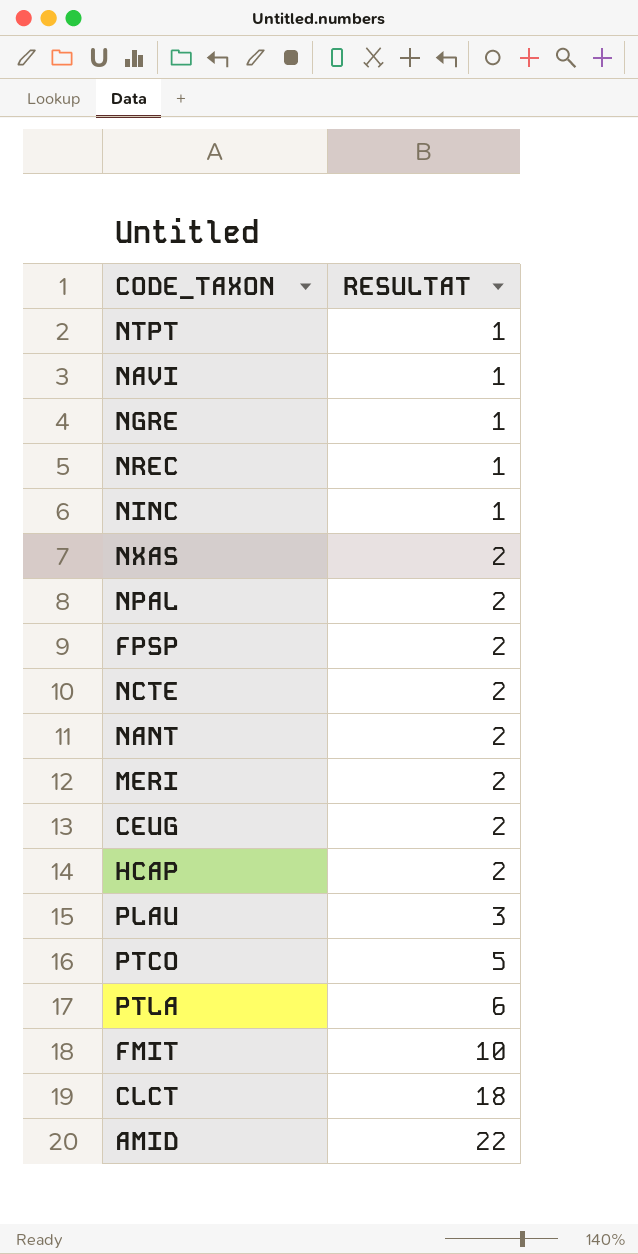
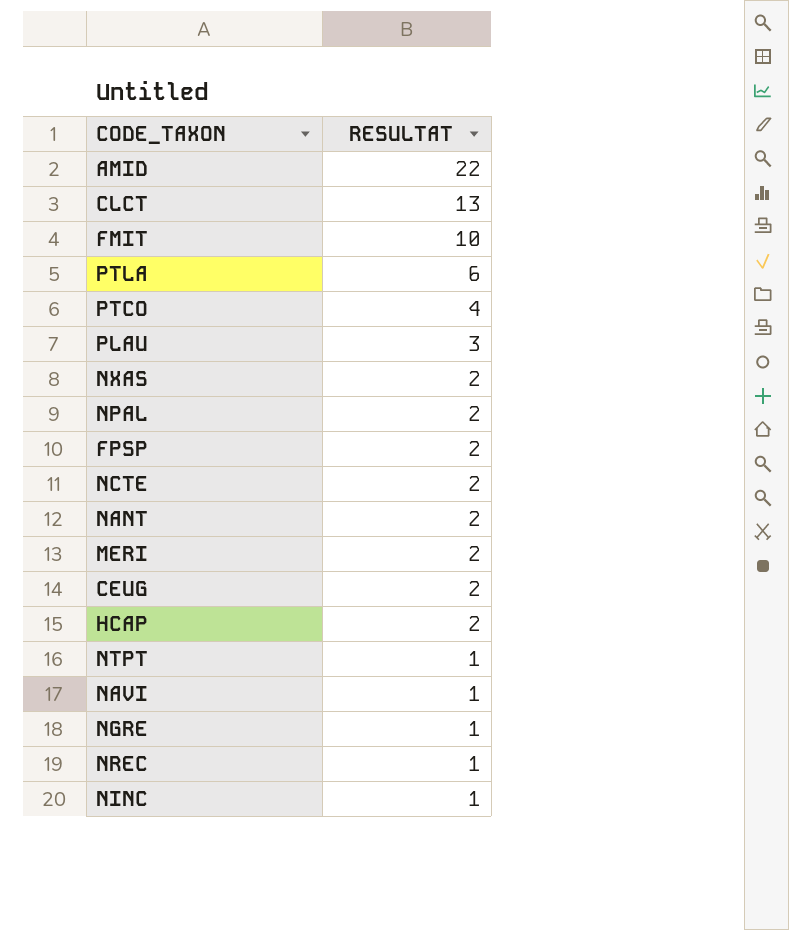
row order: RESULTAT ascending -> RESULTAT descending
CLCT | RESULTAT: 18 -> 13
PTCO | RESULTAT: 5 -> 4

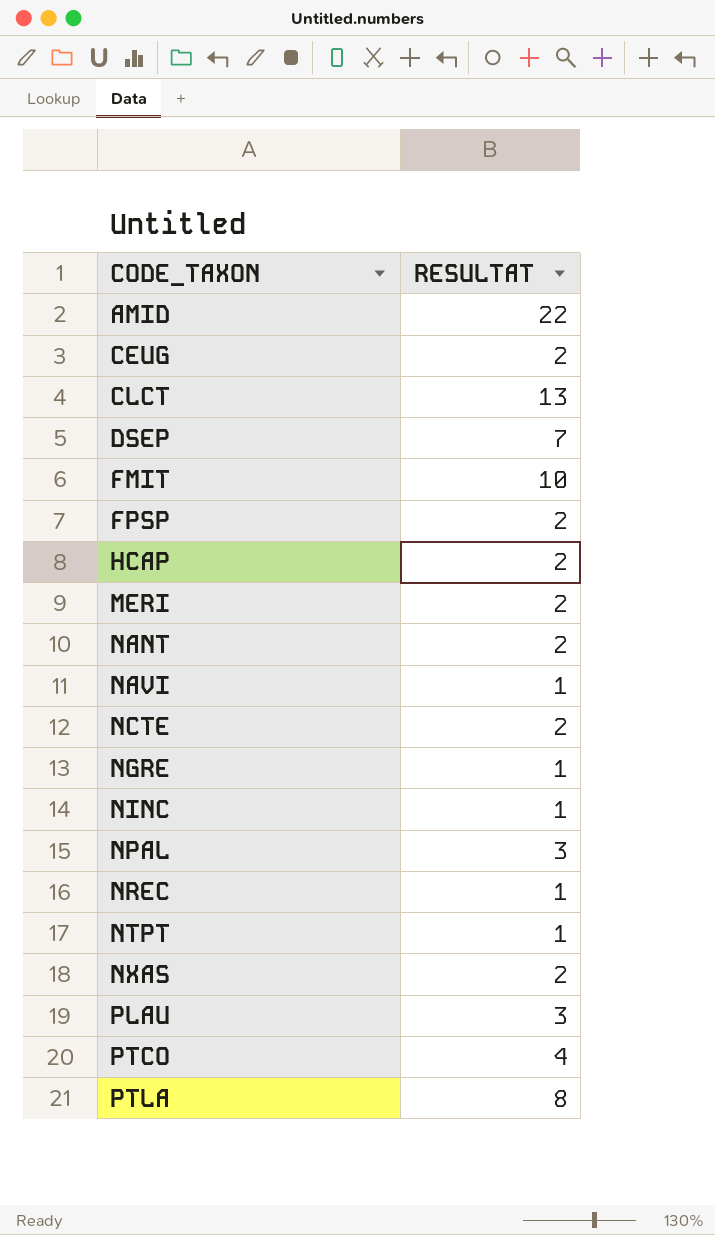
row order: RESULTAT descending -> CODE_TAXON ascending
row DSEP: none -> 7
NPAL | RESULTAT: 2 -> 3
PTLA | RESULTAT: 6 -> 8

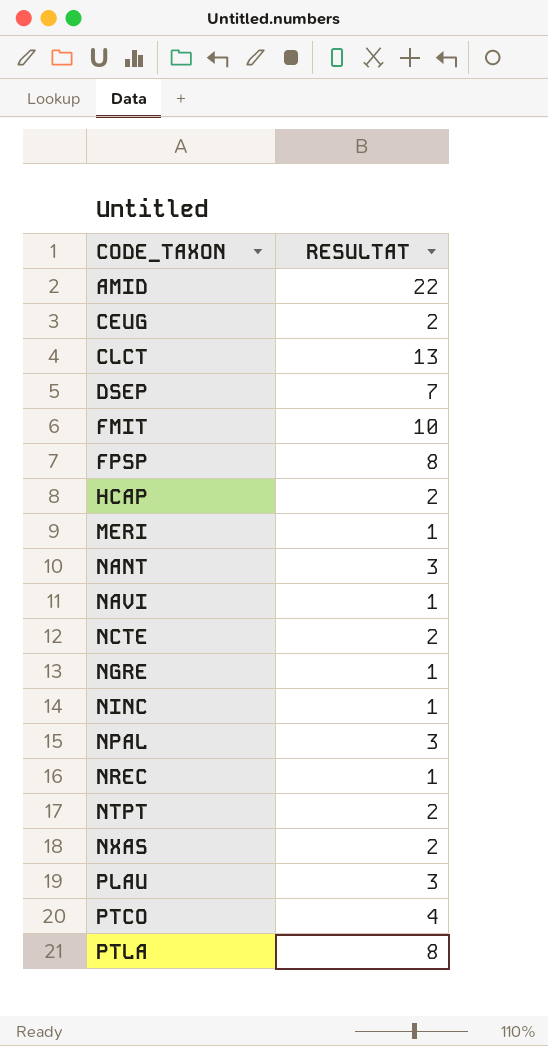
FPSP | RESULTAT: 2 -> 8
MERI | RESULTAT: 2 -> 1
NANT | RESULTAT: 2 -> 3
NTPT | RESULTAT: 1 -> 2

